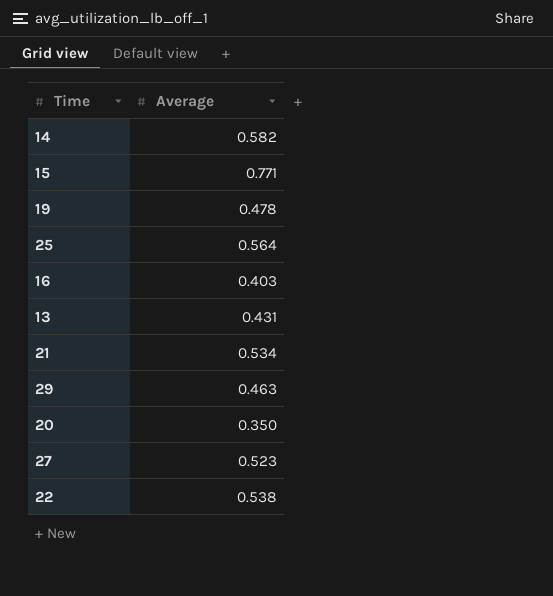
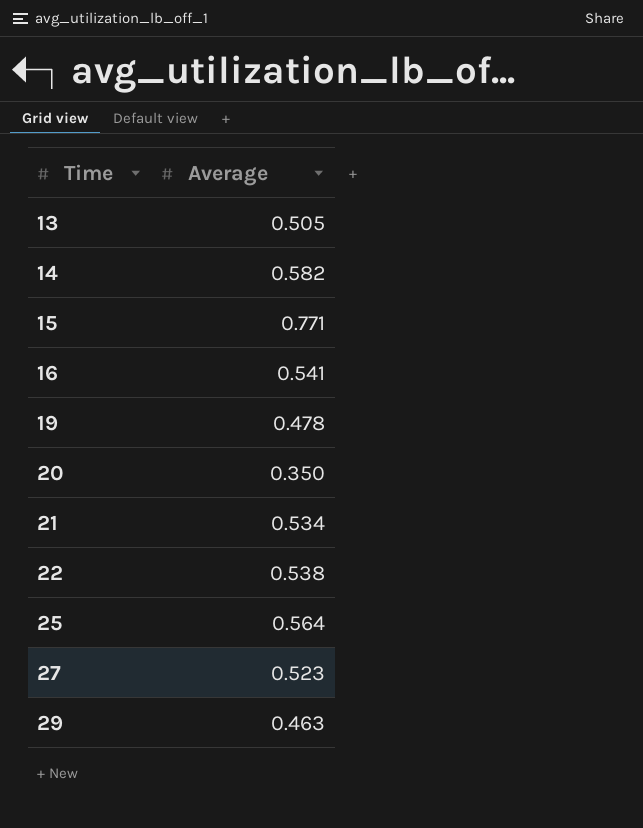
row order: none -> Time ascending
13 | Average: 0.431 -> 0.505
16 | Average: 0.403 -> 0.541

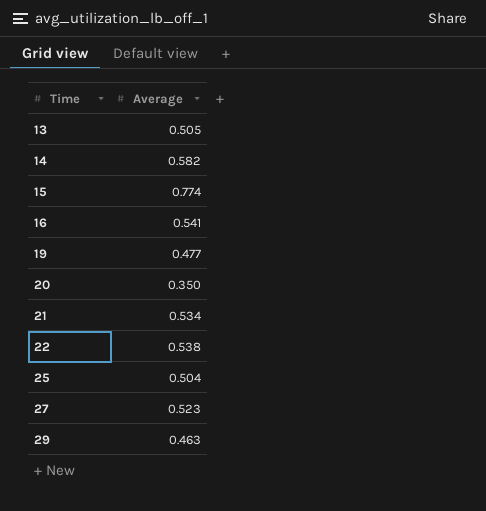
15 | Average: 0.771 -> 0.774
19 | Average: 0.478 -> 0.477
25 | Average: 0.564 -> 0.504

